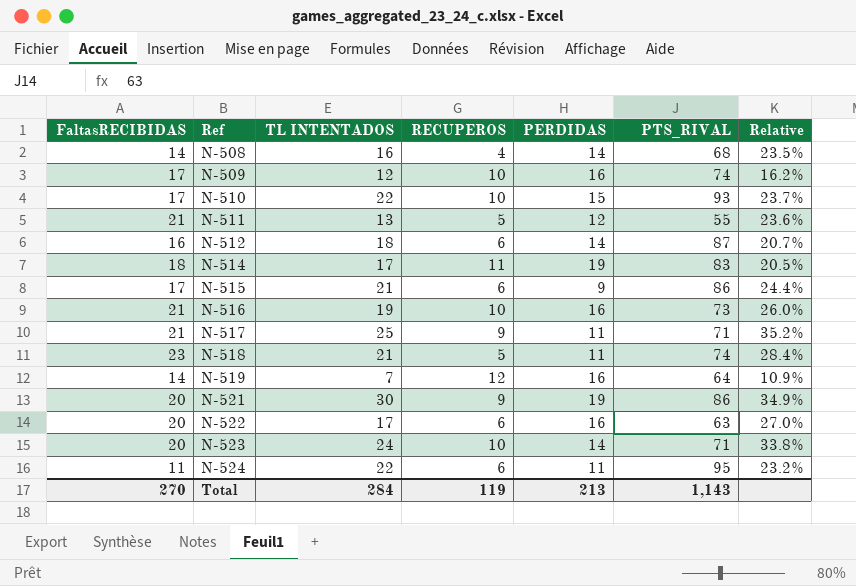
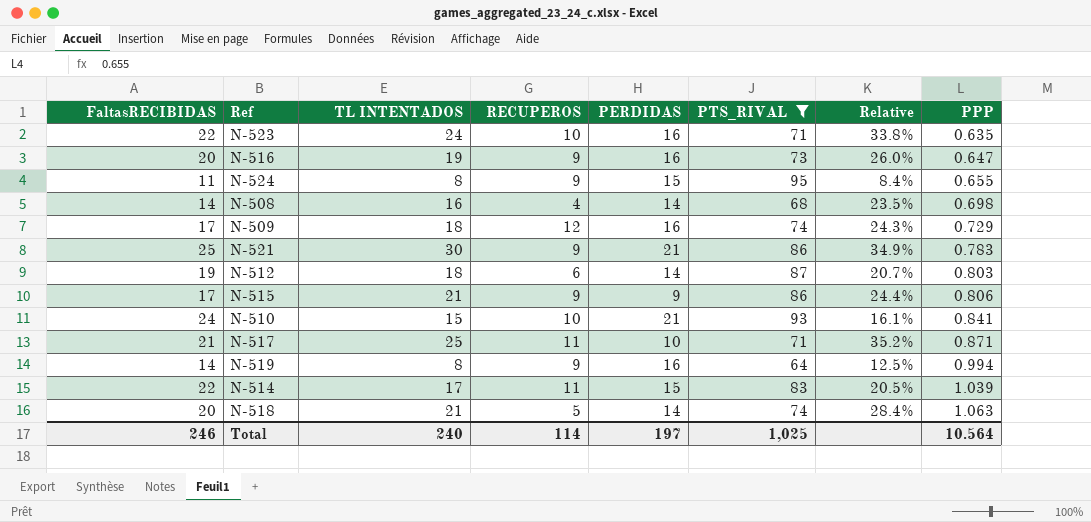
filter: none -> PTS_RIVAL >= 64
row order: Ref ascending -> PPP ascending
column PPP | position: none -> 8
N-523 | FaltasRECIBIDAS: 20 -> 22
N-523 | PERDIDAS: 14 -> 16
N-516 | FaltasRECIBIDAS: 21 -> 20
N-516 | RECUPEROS: 10 -> 9
N-524 | TL INTENTADOS: 22 -> 8
N-524 | RECUPEROS: 6 -> 9
N-524 | PERDIDAS: 11 -> 15
N-524 | Relative: 23.2% -> 8.4%
N-509 | TL INTENTADOS: 12 -> 18
N-509 | RECUPEROS: 10 -> 12
N-509 | Relative: 16.2% -> 24.3%
N-521 | FaltasRECIBIDAS: 20 -> 25
N-521 | PERDIDAS: 19 -> 21
N-512 | FaltasRECIBIDAS: 16 -> 19
N-515 | RECUPEROS: 6 -> 9
N-510 | FaltasRECIBIDAS: 17 -> 24
N-510 | TL INTENTADOS: 22 -> 15
N-510 | PERDIDAS: 15 -> 21
N-510 | Relative: 23.7% -> 16.1%
N-517 | RECUPEROS: 9 -> 11
N-517 | PERDIDAS: 11 -> 10
N-519 | TL INTENTADOS: 7 -> 8
N-519 | RECUPEROS: 12 -> 9
N-519 | Relative: 10.9% -> 12.5%
N-514 | FaltasRECIBIDAS: 18 -> 22
N-514 | PERDIDAS: 19 -> 15
N-518 | FaltasRECIBIDAS: 23 -> 20
N-518 | PERDIDAS: 11 -> 14
Total | FaltasRECIBIDAS: 270 -> 246
Total | TL INTENTADOS: 284 -> 240
Total | RECUPEROS: 119 -> 114
Total | PERDIDAS: 213 -> 197
Total | PTS_RIVAL: 1,143 -> 1,025

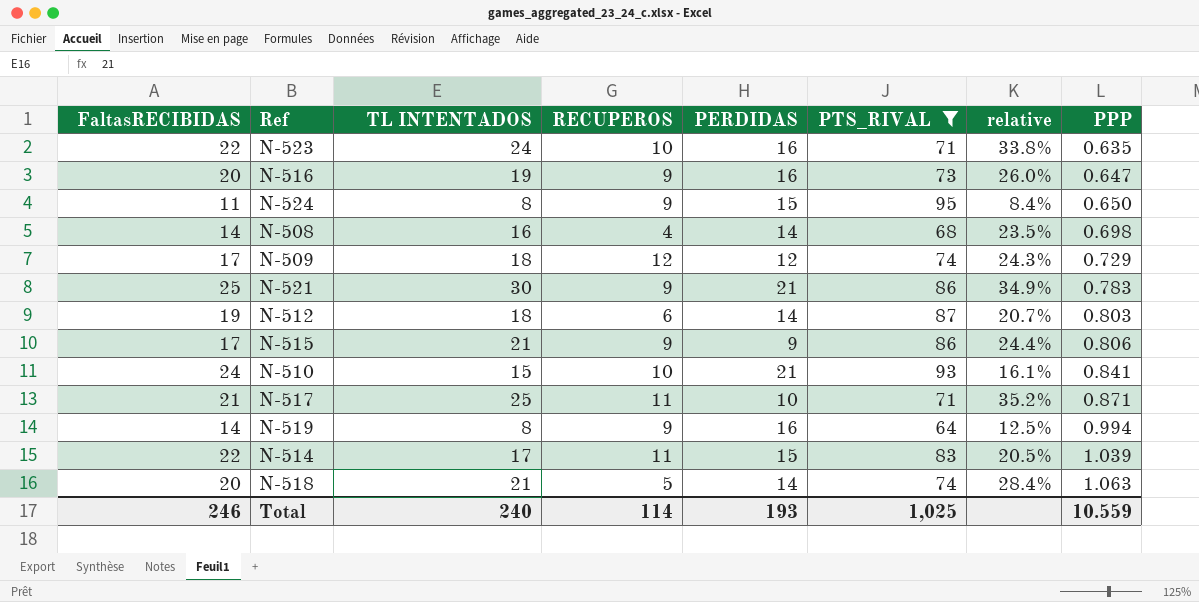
column name: Relative -> relative
N-524 | PPP: 0.655 -> 0.650
N-509 | PERDIDAS: 16 -> 12
Total | PERDIDAS: 197 -> 193
Total | PPP: 10.564 -> 10.559

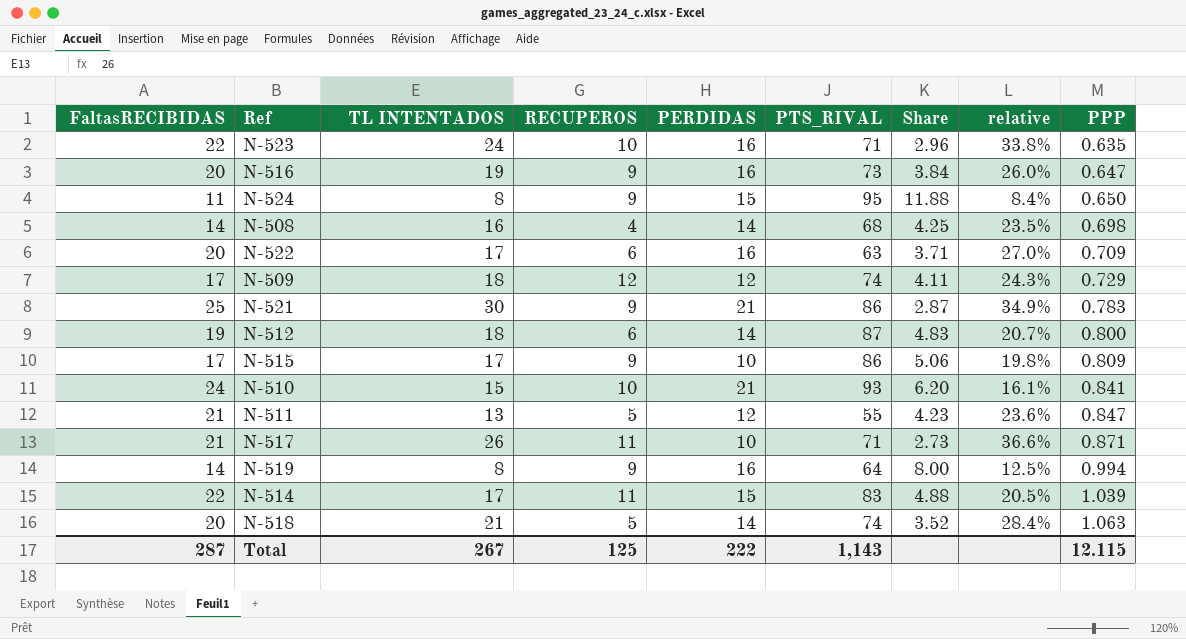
filter: PTS_RIVAL >= 64 -> none
column Share | formula: none -> [PTS_RIVAL] / [TL INTENTADOS]
N-512 | PPP: 0.803 -> 0.800
N-515 | TL INTENTADOS: 21 -> 17
N-515 | PERDIDAS: 9 -> 10
N-515 | relative: 24.4% -> 19.8%
N-515 | PPP: 0.806 -> 0.809
N-517 | TL INTENTADOS: 25 -> 26
N-517 | relative: 35.2% -> 36.6%
Total | FaltasRECIBIDAS: 246 -> 287
Total | TL INTENTADOS: 240 -> 267
Total | RECUPEROS: 114 -> 125
Total | PERDIDAS: 193 -> 222
Total | PTS_RIVAL: 1,025 -> 1,143
Total | PPP: 10.559 -> 12.115

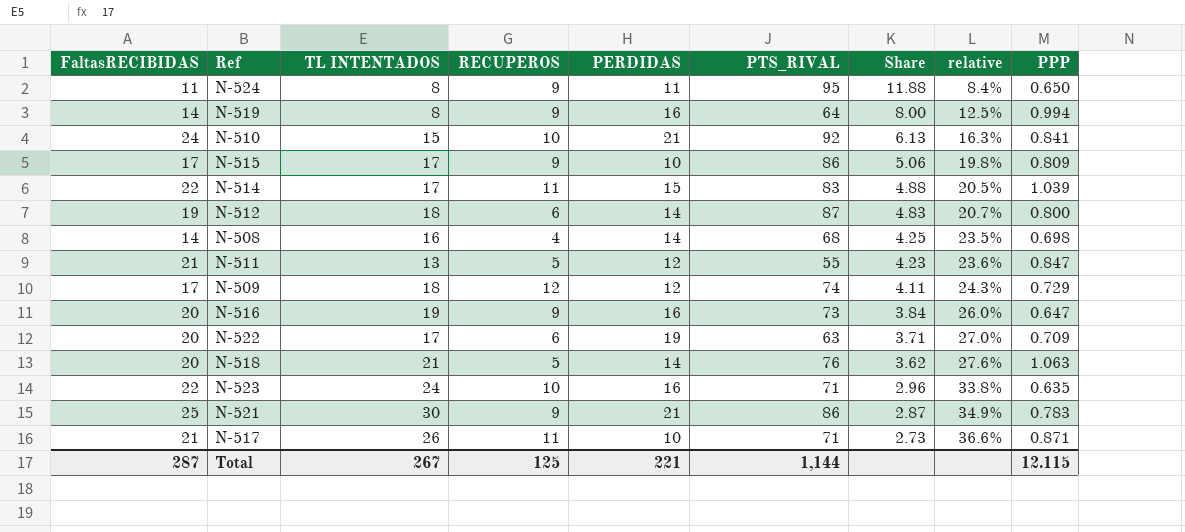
row order: PPP ascending -> Share descending
N-524 | PERDIDAS: 15 -> 11
N-510 | PTS_RIVAL: 93 -> 92
N-510 | Share: 6.20 -> 6.13
N-510 | relative: 16.1% -> 16.3%
N-522 | PERDIDAS: 16 -> 19
N-518 | PTS_RIVAL: 74 -> 76
N-518 | Share: 3.52 -> 3.62
N-518 | relative: 28.4% -> 27.6%
Total | PERDIDAS: 222 -> 221
Total | PTS_RIVAL: 1,143 -> 1,144

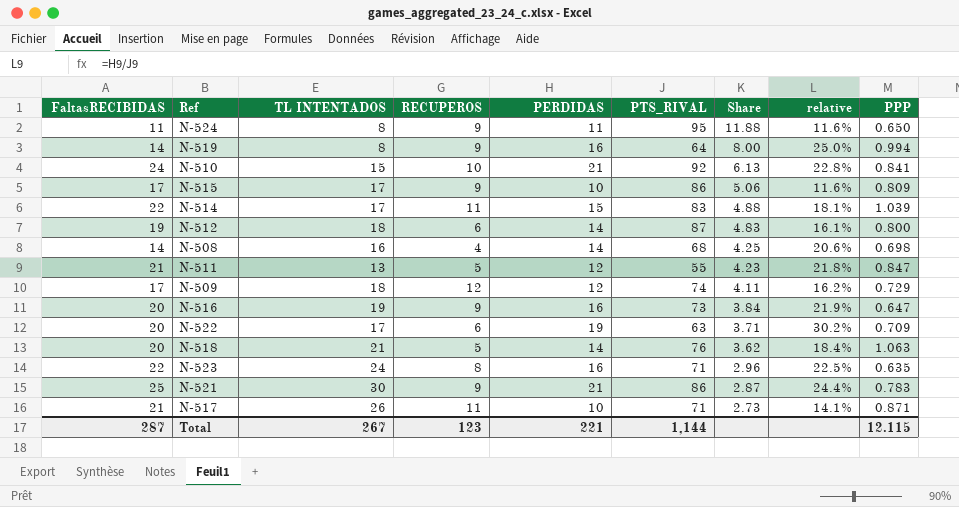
column relative | formula: [TL INTENTADOS] / [PTS_RIVAL] -> [PERDIDAS] / [PTS_RIVAL]
N-523 | RECUPEROS: 10 -> 8
Total | RECUPEROS: 125 -> 123

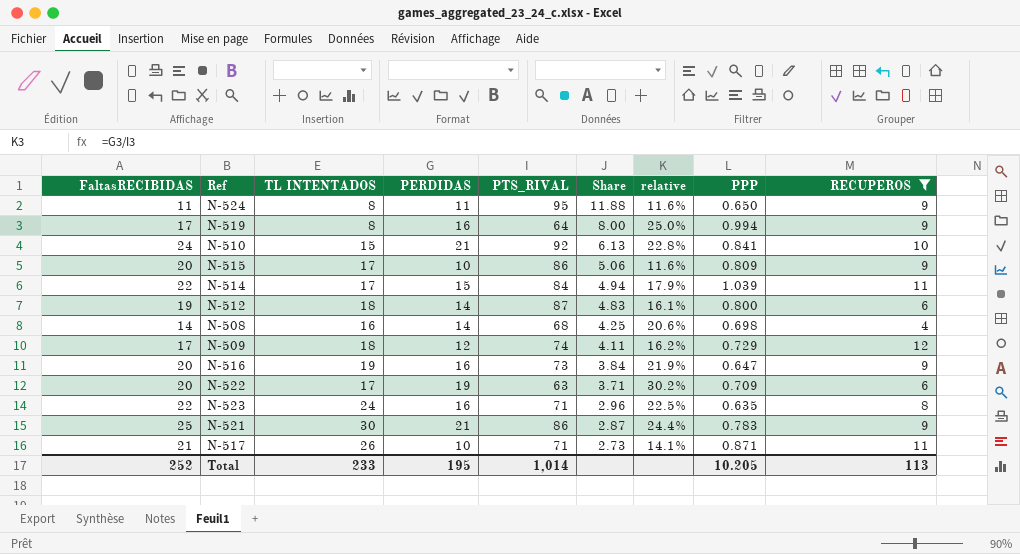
filter: none -> RECUPEROS != 5
column RECUPEROS | position: 4 -> 9
N-519 | FaltasRECIBIDAS: 14 -> 17
N-515 | FaltasRECIBIDAS: 17 -> 20
N-514 | PTS_RIVAL: 83 -> 84
N-514 | Share: 4.88 -> 4.94
N-514 | relative: 18.1% -> 17.9%
Total | FaltasRECIBIDAS: 287 -> 252
Total | TL INTENTADOS: 267 -> 233
Total | PERDIDAS: 221 -> 195
Total | PTS_RIVAL: 1,144 -> 1,014
Total | PPP: 12.115 -> 10.205
Total | RECUPEROS: 123 -> 113

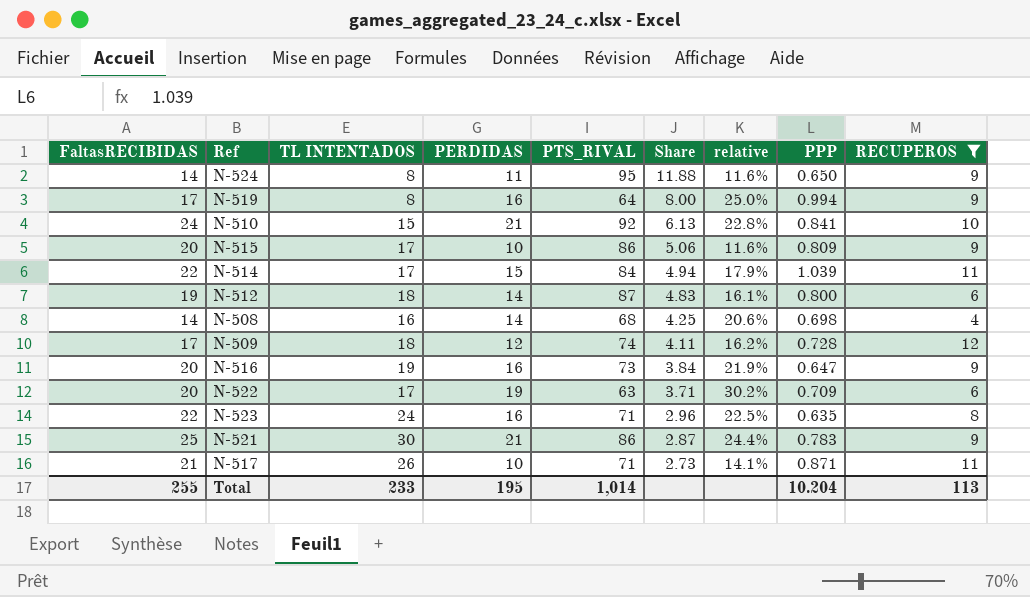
N-524 | FaltasRECIBIDAS: 11 -> 14
N-509 | PPP: 0.729 -> 0.728
Total | FaltasRECIBIDAS: 252 -> 255
Total | PPP: 10.205 -> 10.204

